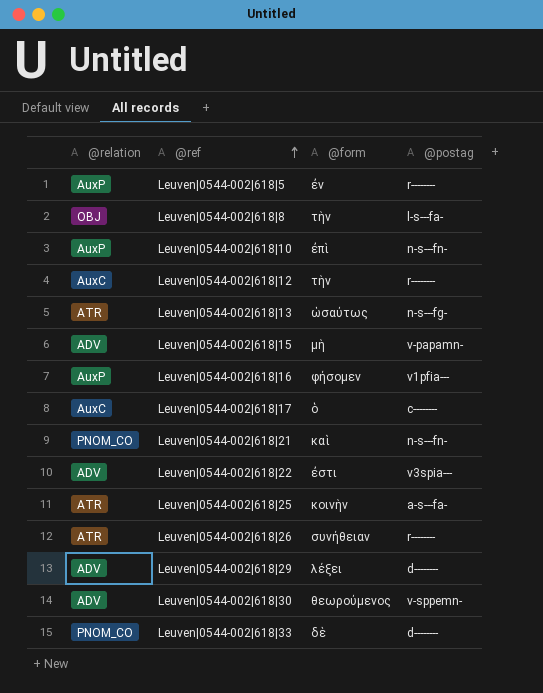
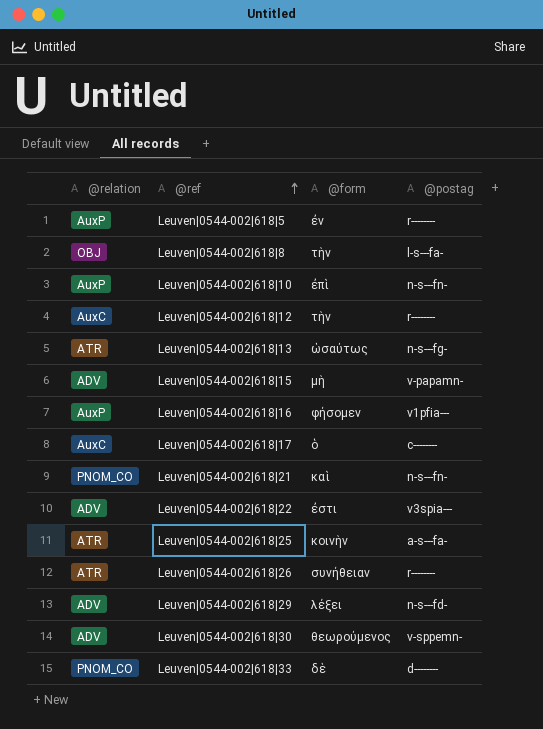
Leuven|0544-002|618|29 | @postag: d-------- -> n-s---fd-

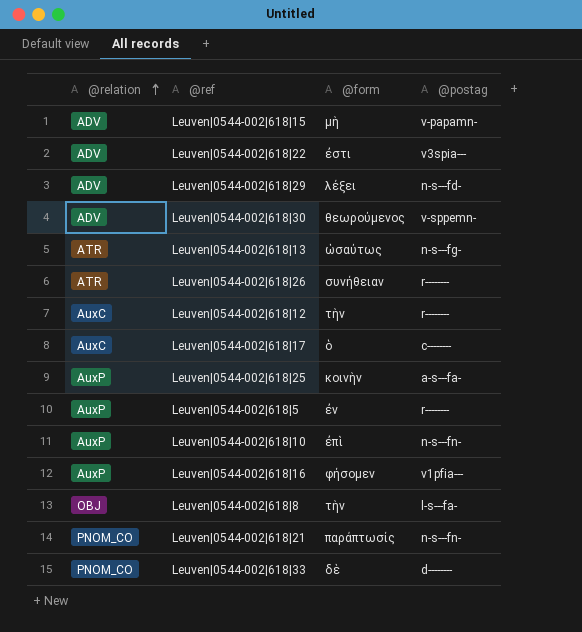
row order: @ref ascending -> @relation ascending
Leuven|0544-002|618|25 | @relation: ATR -> AuxP
Leuven|0544-002|618|21 | @form: καὶ -> παράπτωσίς

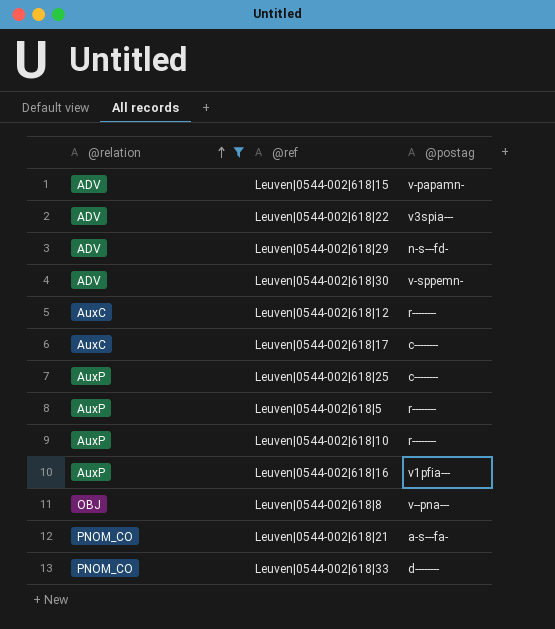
filter: none -> @relation != ATR
column @form | position: 3 -> none
Leuven|0544-002|618|25 | @postag: a-s---fa- -> c--------
Leuven|0544-002|618|10 | @postag: n-s---fn- -> r--------
Leuven|0544-002|618|8 | @postag: l-s---fa- -> v--pna---
Leuven|0544-002|618|21 | @postag: n-s---fn- -> a-s---fa-

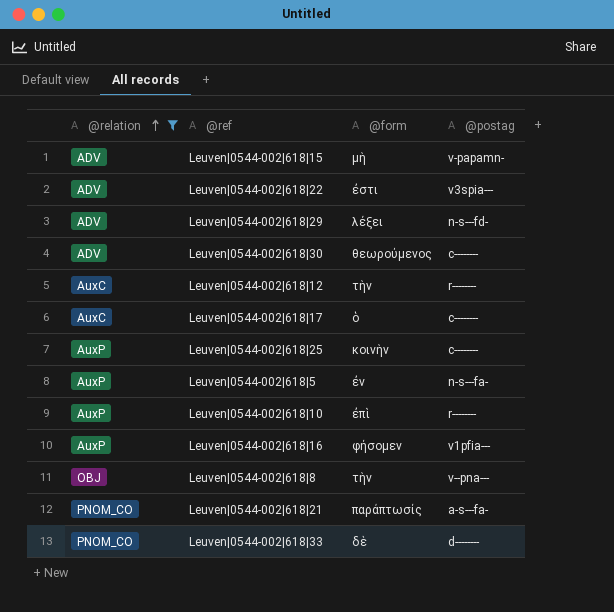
column @form | position: none -> 3
Leuven|0544-002|618|30 | @postag: v-sppemn- -> c--------
Leuven|0544-002|618|5 | @postag: r-------- -> n-s---fa-

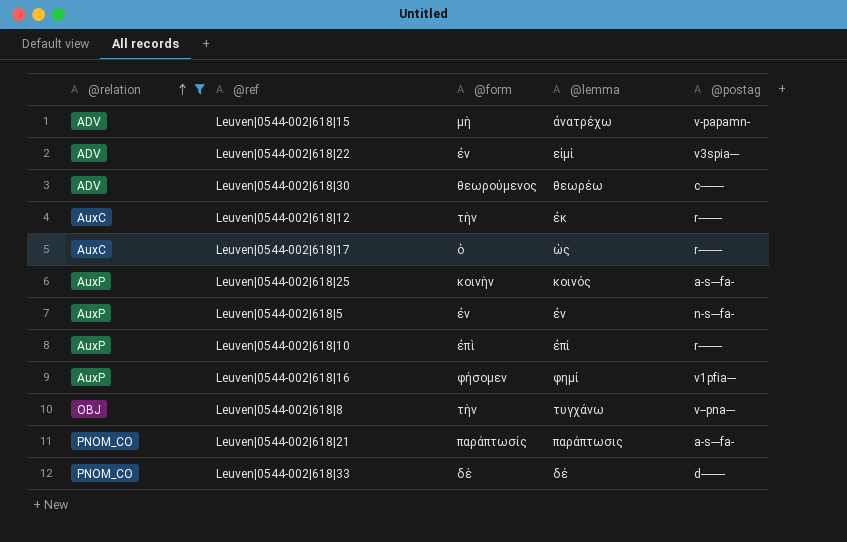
column @lemma | position: none -> 4
row Leuven|0544-002|618|29: ADV | λέξει | n-s---fd- -> none
Leuven|0544-002|618|22 | @form: ἐστι -> ἐν
Leuven|0544-002|618|17 | @postag: c-------- -> r--------
Leuven|0544-002|618|25 | @postag: c-------- -> a-s---fa-

